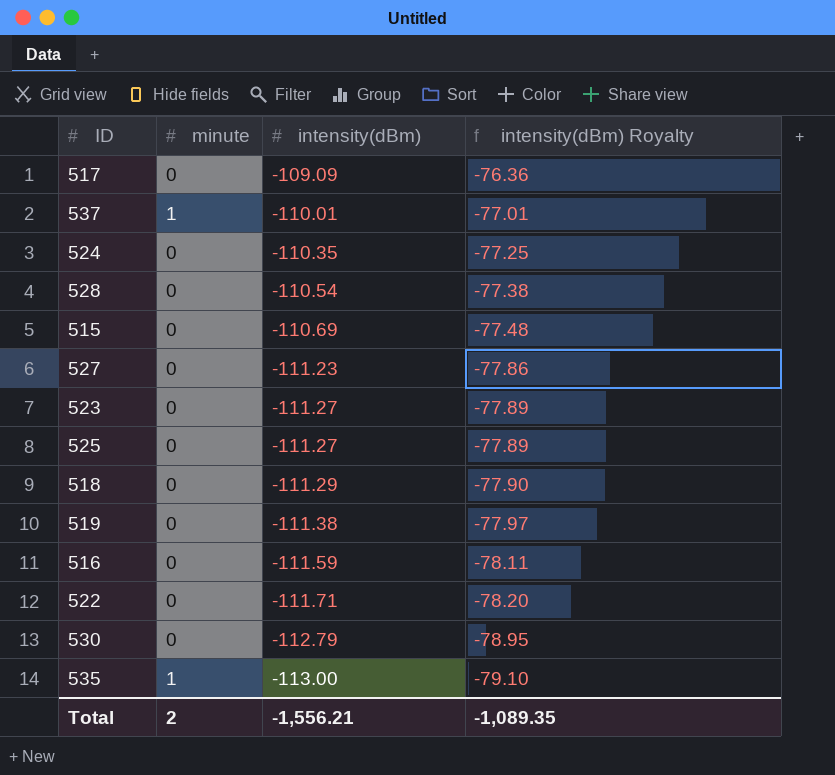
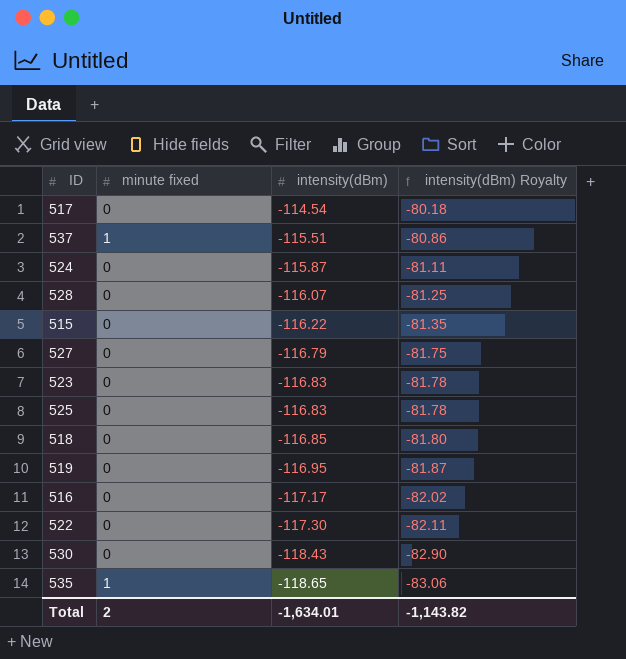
column name: minute -> minute fixed
517 | intensity(dBm): -109.09 -> -114.54
517 | intensity(dBm) Royalty: -76.36 -> -80.18
537 | intensity(dBm): -110.01 -> -115.51
537 | intensity(dBm) Royalty: -77.01 -> -80.86
524 | intensity(dBm): -110.35 -> -115.87
524 | intensity(dBm) Royalty: -77.25 -> -81.11
528 | intensity(dBm): -110.54 -> -116.07
528 | intensity(dBm) Royalty: -77.38 -> -81.25
515 | intensity(dBm): -110.69 -> -116.22
515 | intensity(dBm) Royalty: -77.48 -> -81.35
527 | intensity(dBm): -111.23 -> -116.79
527 | intensity(dBm) Royalty: -77.86 -> -81.75
523 | intensity(dBm): -111.27 -> -116.83
523 | intensity(dBm) Royalty: -77.89 -> -81.78
525 | intensity(dBm): -111.27 -> -116.83
525 | intensity(dBm) Royalty: -77.89 -> -81.78
518 | intensity(dBm): -111.29 -> -116.85
518 | intensity(dBm) Royalty: -77.90 -> -81.80
519 | intensity(dBm): -111.38 -> -116.95
519 | intensity(dBm) Royalty: -77.97 -> -81.87
516 | intensity(dBm): -111.59 -> -117.17
516 | intensity(dBm) Royalty: -78.11 -> -82.02
522 | intensity(dBm): -111.71 -> -117.30
522 | intensity(dBm) Royalty: -78.20 -> -82.11
530 | intensity(dBm): -112.79 -> -118.43
530 | intensity(dBm) Royalty: -78.95 -> -82.90
535 | intensity(dBm): -113.00 -> -118.65
535 | intensity(dBm) Royalty: -79.10 -> -83.06
Total | intensity(dBm): -1,556.21 -> -1,634.01
Total | intensity(dBm) Royalty: -1,089.35 -> -1,143.82

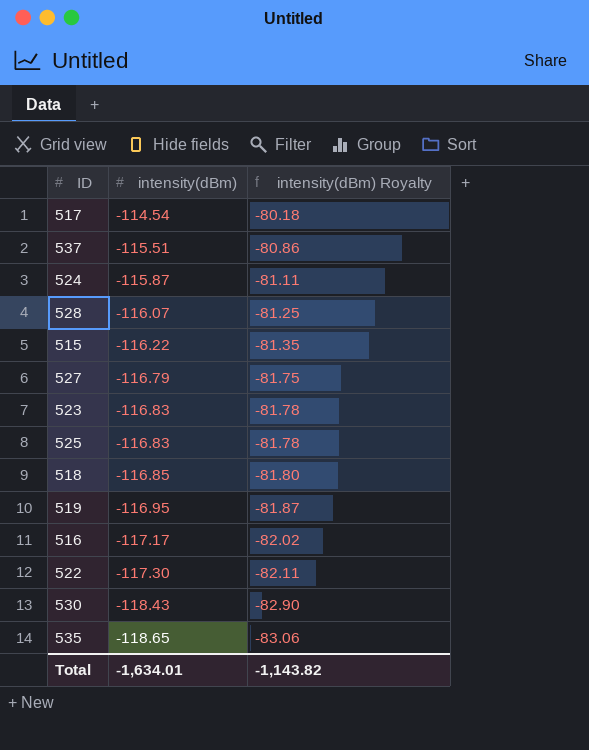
column minute fixed | position: 2 -> none

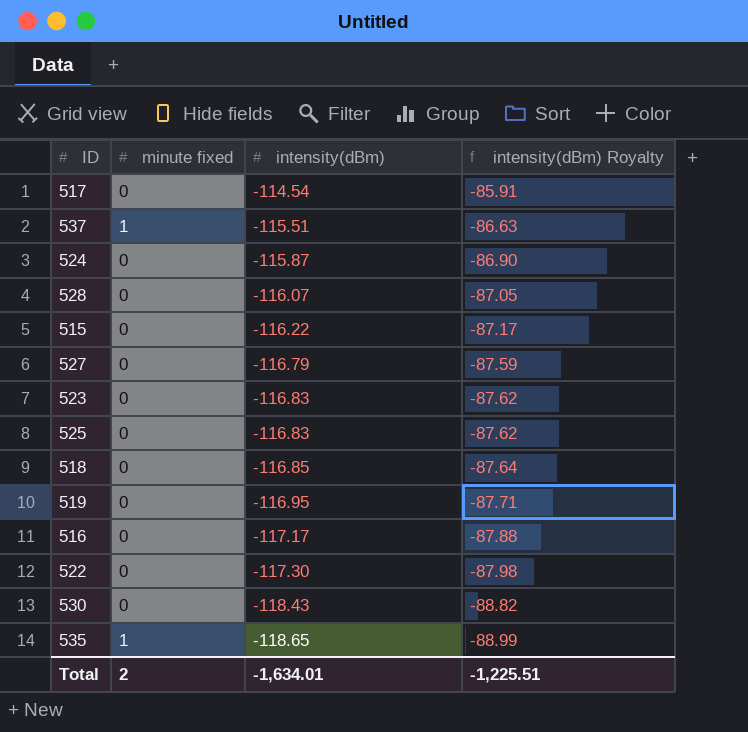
column minute fixed | position: none -> 2
column intensity(dBm) Royalty | formula: [intensity(dBm)] * 0.7 -> [intensity(dBm)] * 0.75
Total | intensity(dBm) Royalty: -1,143.82 -> -1,225.51

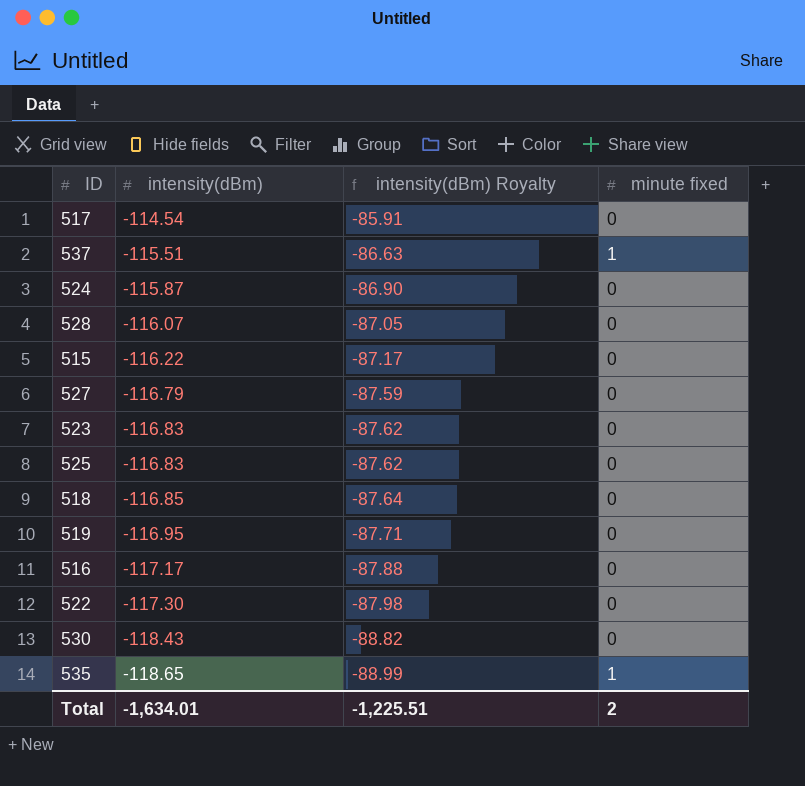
column minute fixed | position: 2 -> 4

